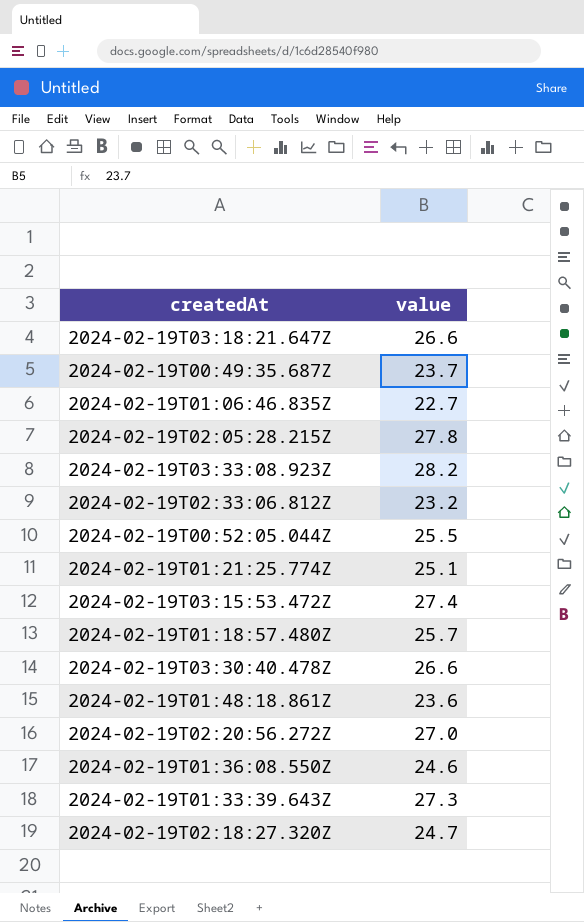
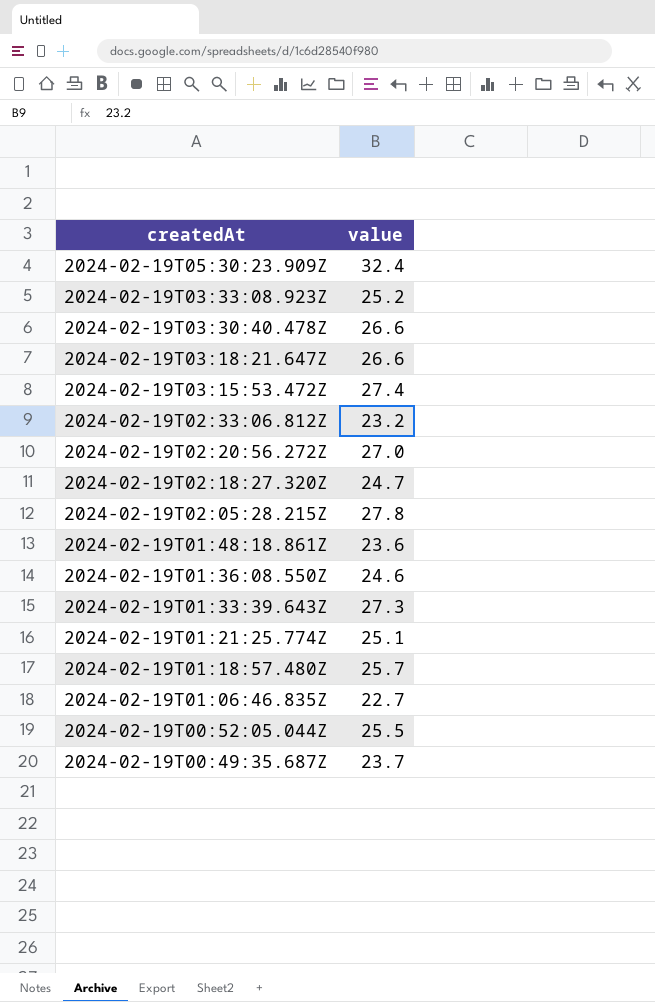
row order: none -> createdAt descending
row 2024-02-19T05:30:23.909Z: none -> 32.4
2024-02-19T03:33:08.923Z | value: 28.2 -> 25.2

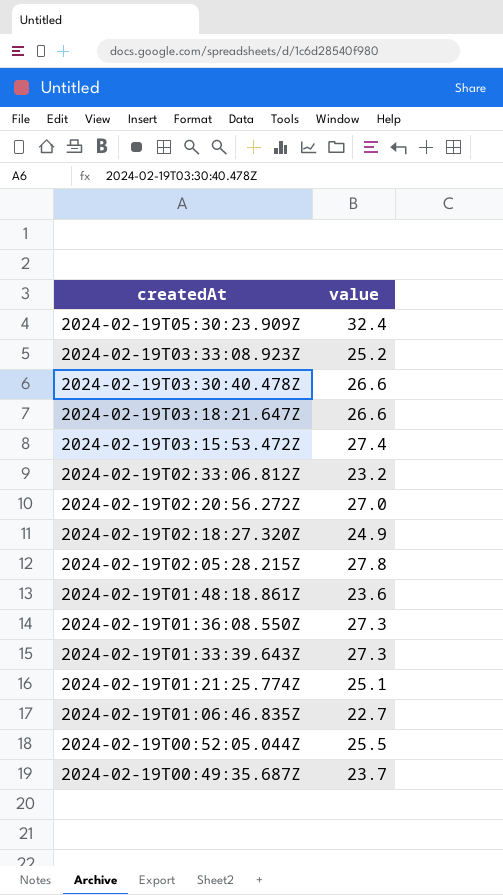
row 2024-02-19T01:18:57.480Z: 25.7 -> none
2024-02-19T02:18:27.320Z | value: 24.7 -> 24.9
2024-02-19T01:36:08.550Z | value: 24.6 -> 27.3

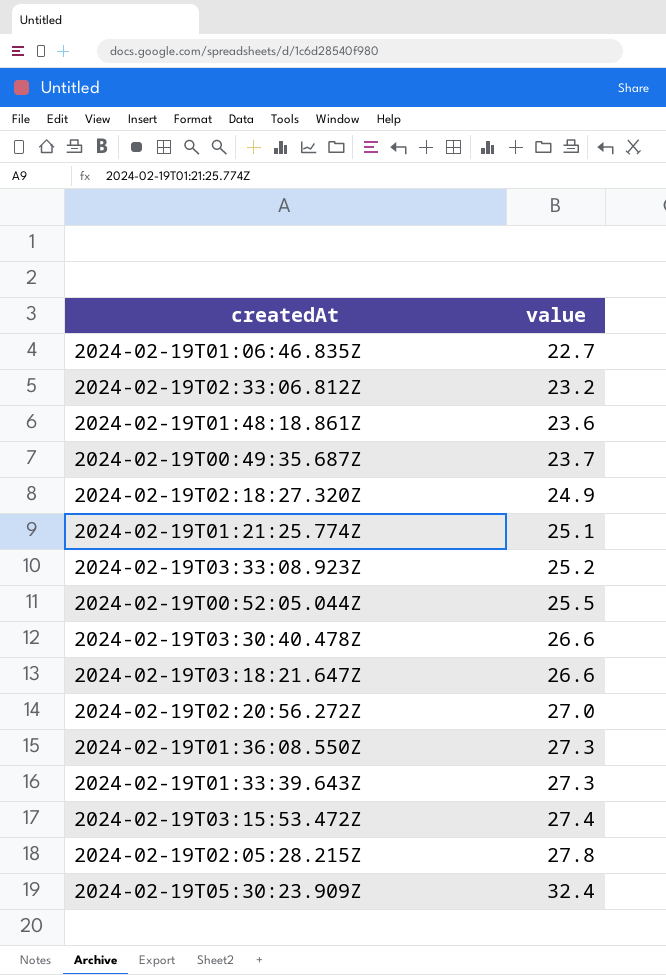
row order: createdAt descending -> value ascending

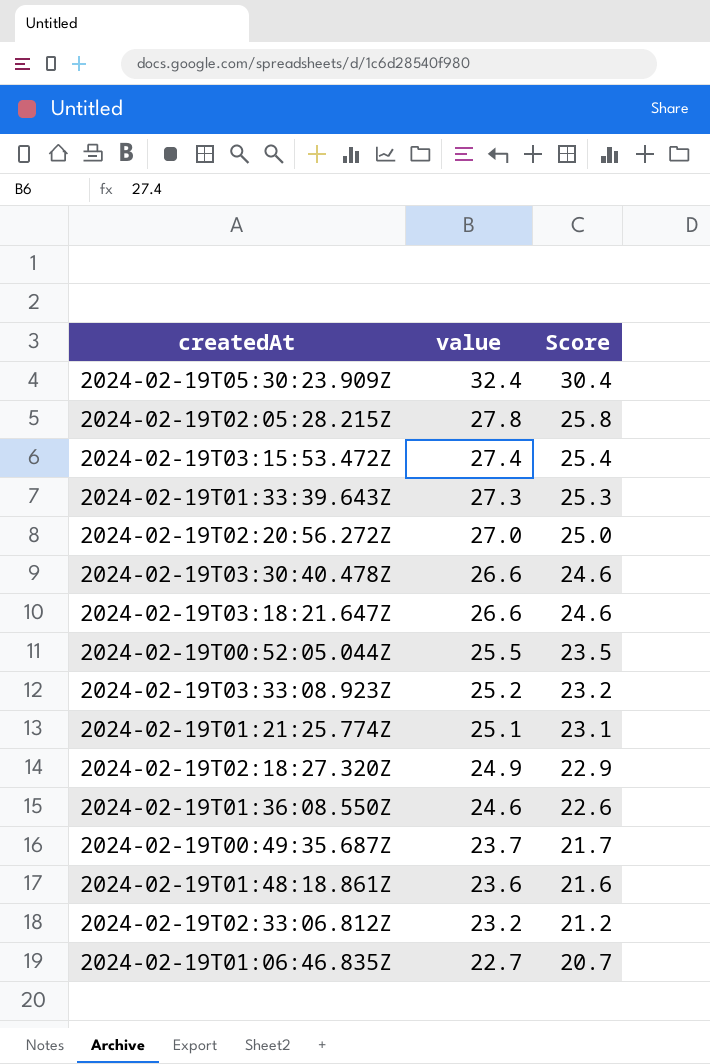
row order: value ascending -> value descending
column Score | formula: none -> [value] - 2
2024-02-19T01:36:08.550Z | value: 27.3 -> 24.6

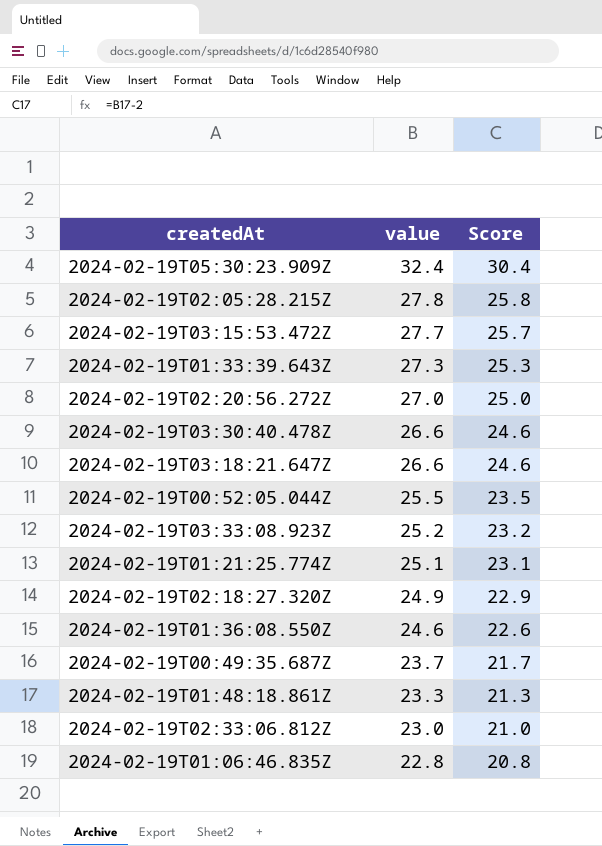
2024-02-19T03:15:53.472Z | value: 27.4 -> 27.7
2024-02-19T03:15:53.472Z | Score: 25.4 -> 25.7
2024-02-19T01:48:18.861Z | value: 23.6 -> 23.3
2024-02-19T01:48:18.861Z | Score: 21.6 -> 21.3
2024-02-19T02:33:06.812Z | value: 23.2 -> 23.0
2024-02-19T02:33:06.812Z | Score: 21.2 -> 21.0
2024-02-19T01:06:46.835Z | value: 22.7 -> 22.8
2024-02-19T01:06:46.835Z | Score: 20.7 -> 20.8

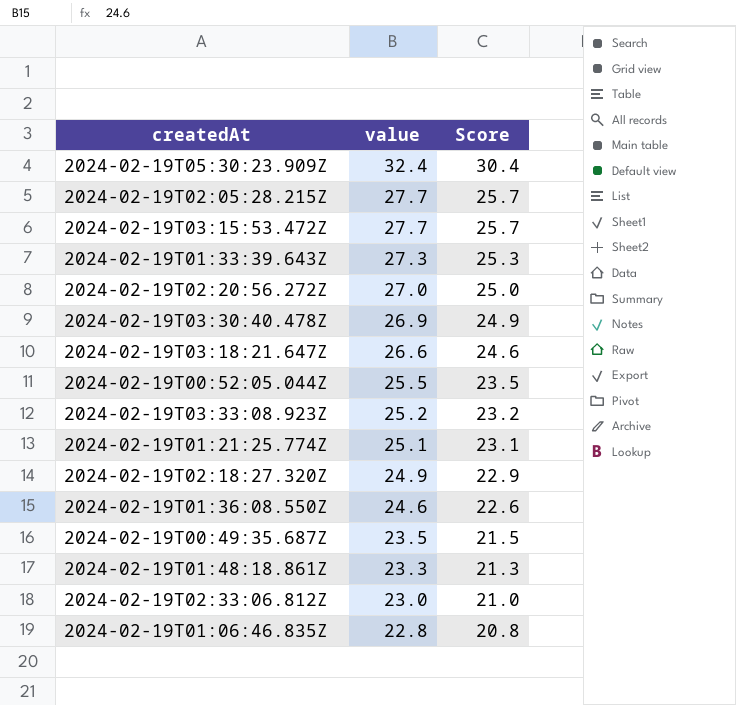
2024-02-19T02:05:28.215Z | value: 27.8 -> 27.7
2024-02-19T02:05:28.215Z | Score: 25.8 -> 25.7
2024-02-19T03:30:40.478Z | value: 26.6 -> 26.9
2024-02-19T03:30:40.478Z | Score: 24.6 -> 24.9
2024-02-19T00:49:35.687Z | value: 23.7 -> 23.5
2024-02-19T00:49:35.687Z | Score: 21.7 -> 21.5

